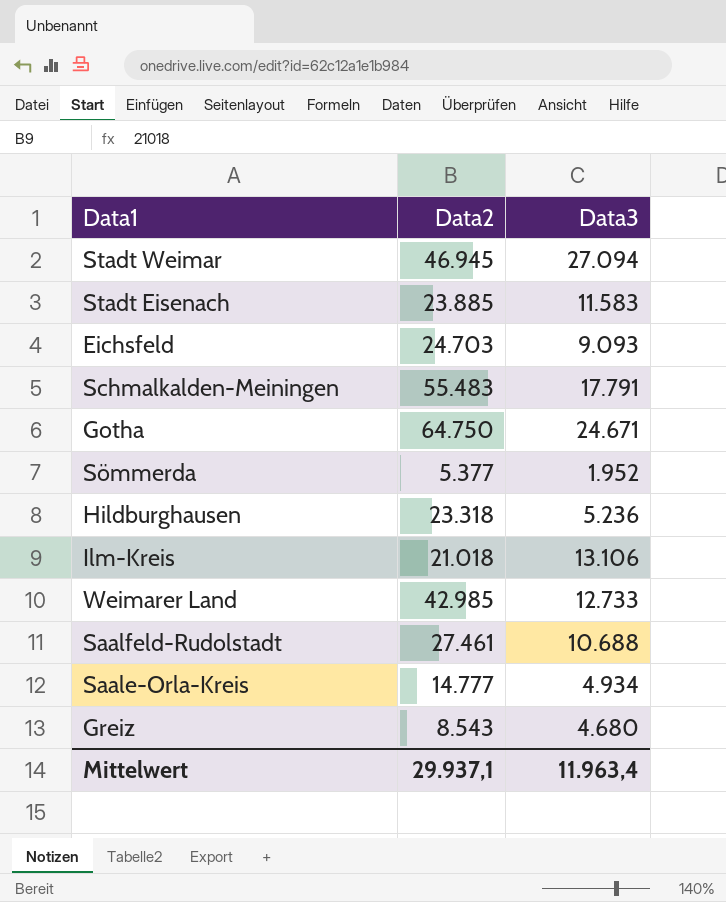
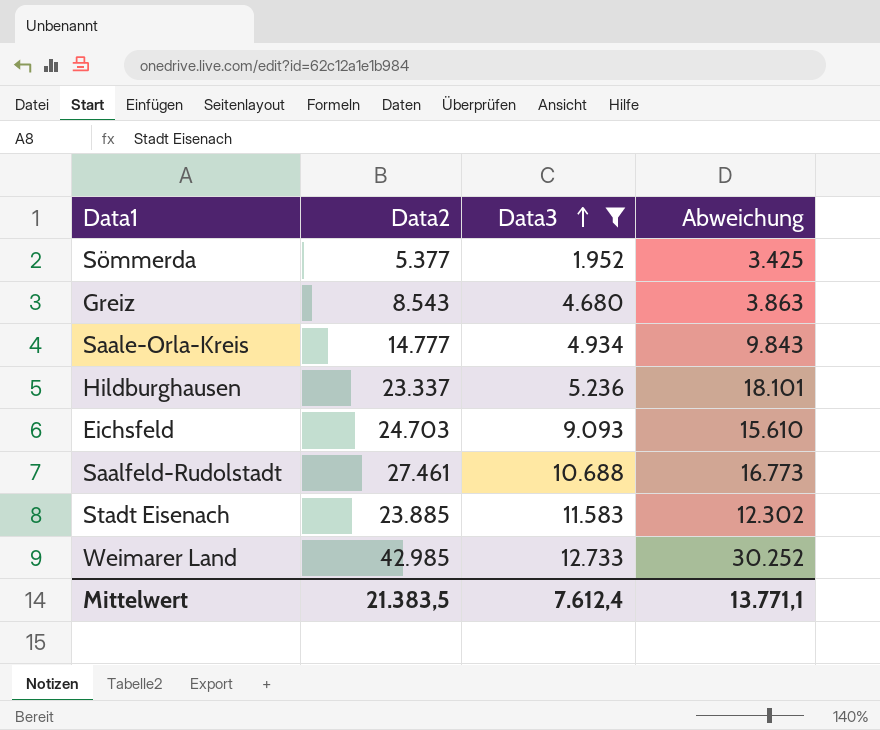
filter: none -> Data3 <= 12.733
row order: none -> Data3 ascending
column Abweichung | formula: none -> [Data2] - [Data3]
Hildburghausen | Data2: 23.318 -> 23.337
Mittelwert | Data2: 29.937,1 -> 21.383,5
Mittelwert | Data3: 11.963,4 -> 7.612,4

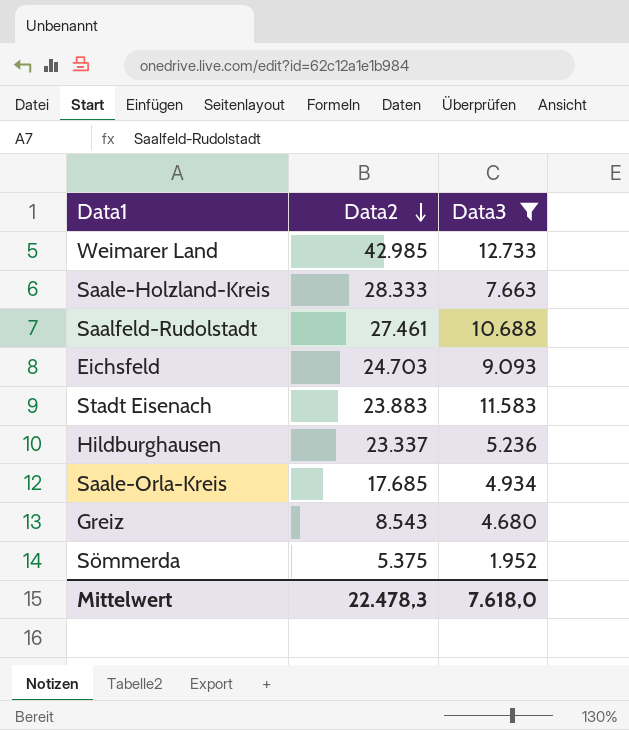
row order: Data3 ascending -> Data2 descending
column Abweichung | formula: [Data2] - [Data3] -> none
row Saale-Holzland-Kreis: none -> 28.333 | 7.663
Stadt Eisenach | Data2: 23.885 -> 23.883
Saale-Orla-Kreis | Data2: 14.777 -> 17.685
Sömmerda | Data2: 5.377 -> 5.375
Mittelwert | Data2: 21.383,5 -> 22.478,3
Mittelwert | Data3: 7.612,4 -> 7.618,0

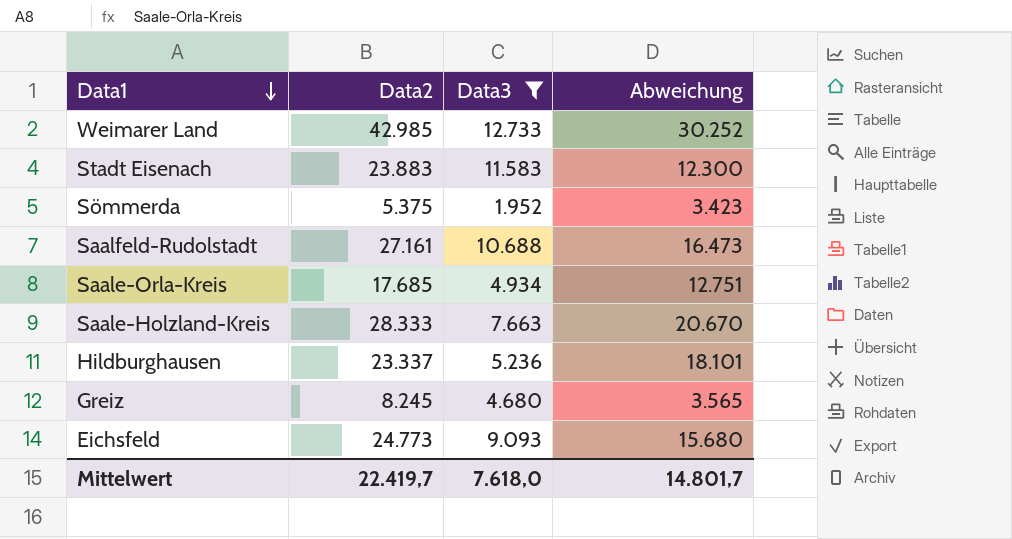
row order: Data2 descending -> Data1 descending
column Abweichung | formula: none -> [Data2] - [Data3]
Saalfeld-Rudolstadt | Data2: 27.461 -> 27.161
Greiz | Data2: 8.543 -> 8.245
Eichsfeld | Data2: 24.703 -> 24.773
Mittelwert | Data2: 22.478,3 -> 22.419,7

